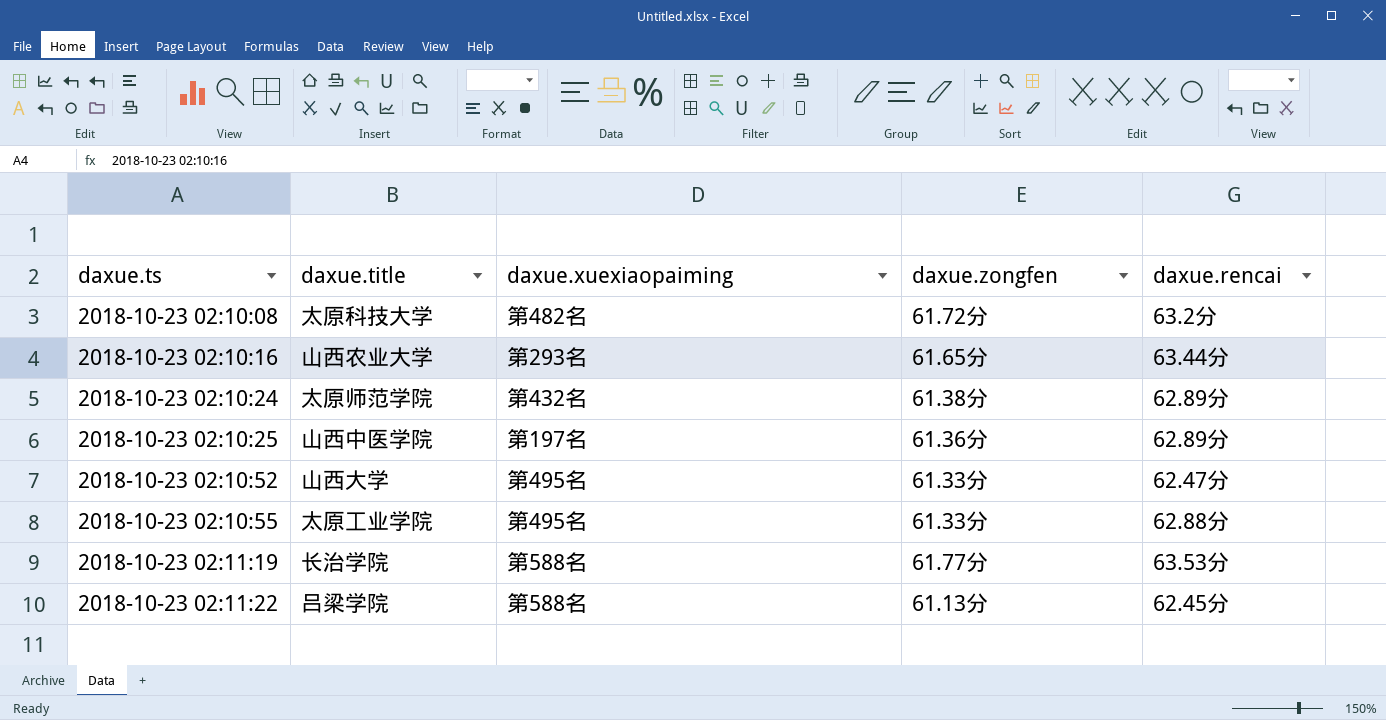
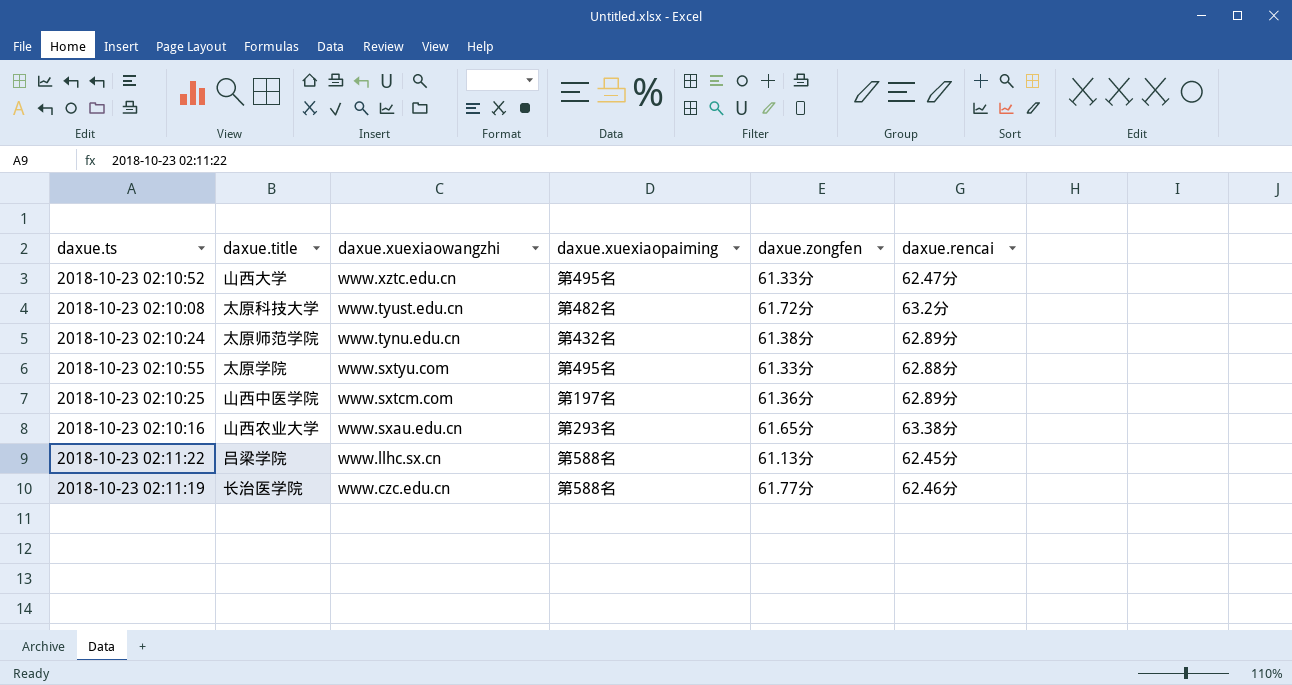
row order: daxue.ts ascending -> daxue.xuexiaowangzhi descending
column daxue.xuexiaowangzhi | position: none -> 3
2018-10-23 02:10:55 | daxue.title: 太原工业学院 -> 太原学院
2018-10-23 02:10:16 | daxue.rencai: 63.44分 -> 63.38分
2018-10-23 02:11:19 | daxue.title: 长治学院 -> 长治医学院
2018-10-23 02:11:19 | daxue.rencai: 63.53分 -> 62.46分

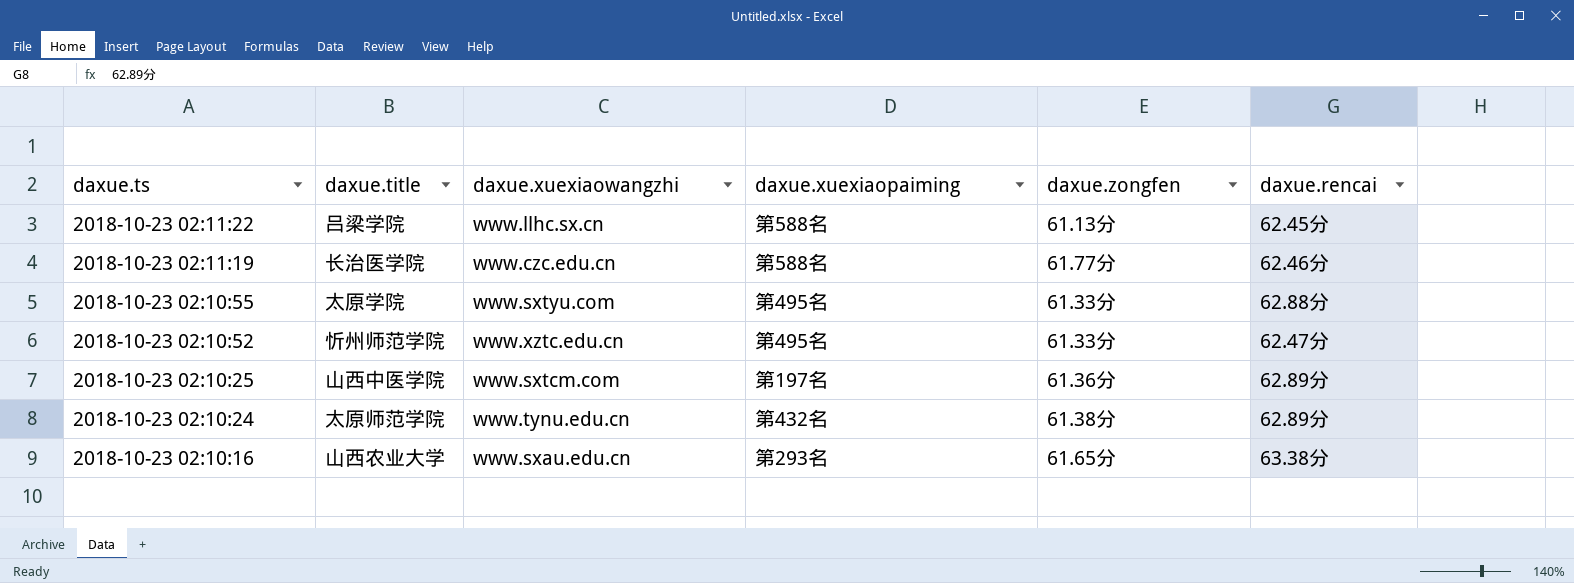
row order: daxue.xuexiaowangzhi descending -> daxue.ts descending
row 2018-10-23 02:10:08: 太原科技大学 | www.tyust.edu.cn | 第482名 | 61.72分 | 63.2分 -> none
2018-10-23 02:10:52 | daxue.title: 山西大学 -> 忻州师范学院

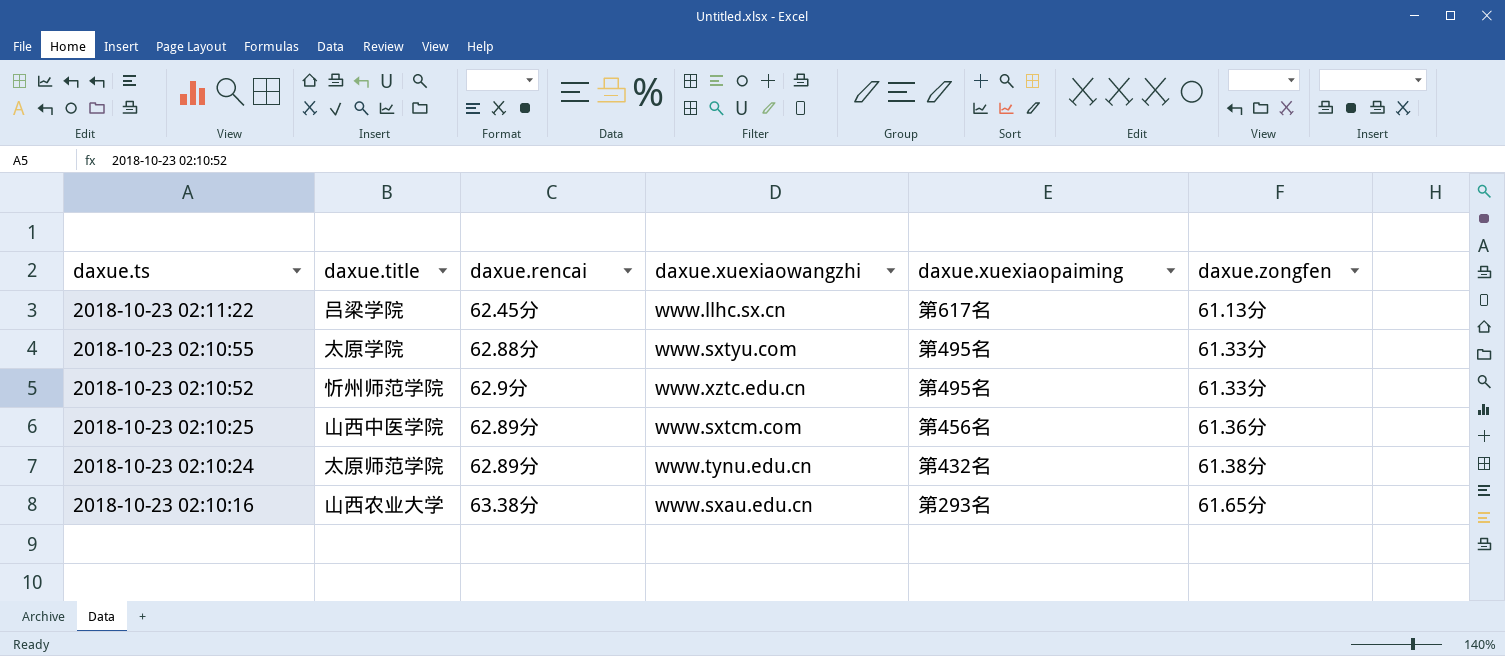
column daxue.rencai | position: 6 -> 3
row 2018-10-23 02:11:19: 长治医学院 | www.czc.edu.cn | 第588名 | 61.77分 | 62.46分 -> none
2018-10-23 02:11:22 | daxue.xuexiaopaiming: 第588名 -> 第617名
2018-10-23 02:10:52 | daxue.rencai: 62.47分 -> 62.9分
2018-10-23 02:10:25 | daxue.xuexiaopaiming: 第197名 -> 第456名

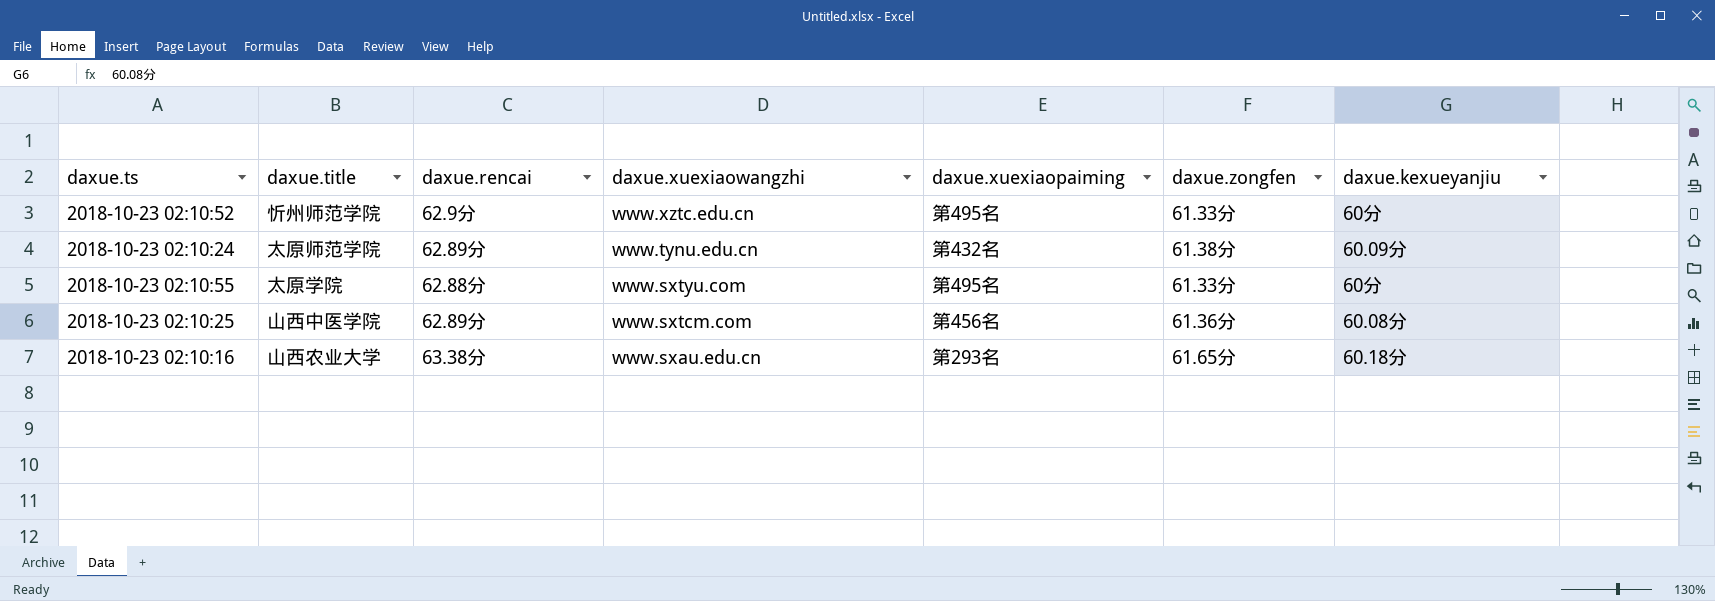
row order: daxue.ts descending -> daxue.xuexiaowangzhi descending
column daxue.kexueyanjiu | position: none -> 7
row 2018-10-23 02:11:22: 吕梁学院 | 62.45分 | www.llhc.sx.cn | 第617名 | 61.13分 -> none

